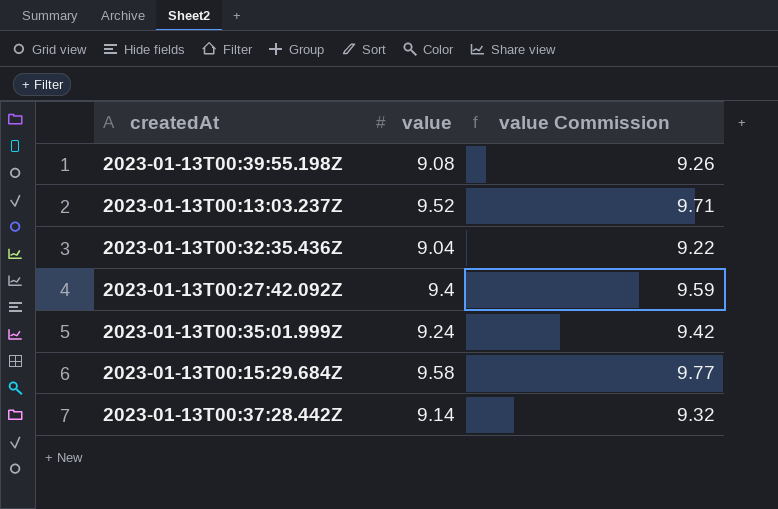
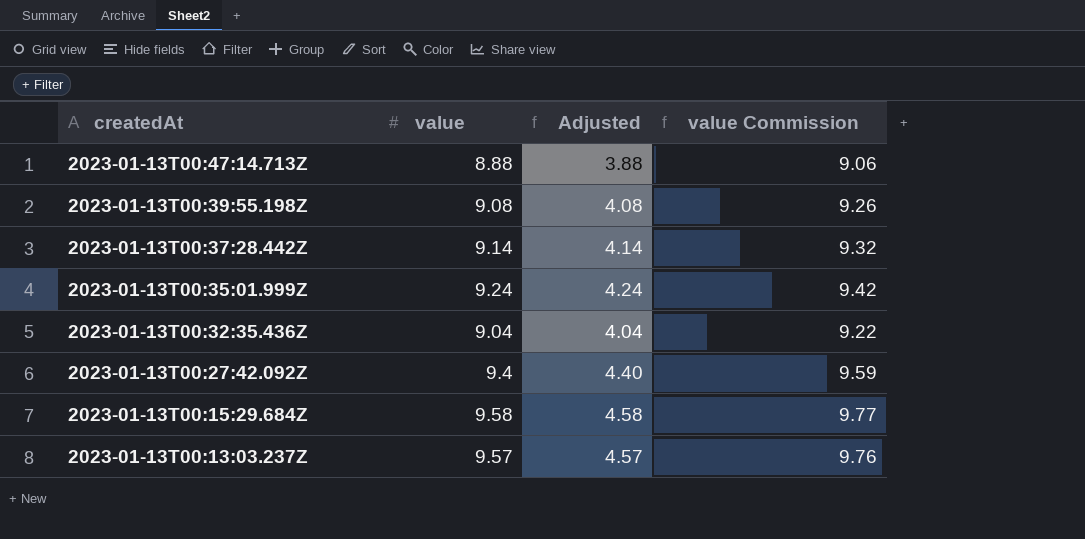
row order: none -> createdAt descending
column Adjusted | formula: none -> [value] - 5
row 2023-01-13T00:47:14.713Z: none -> 8.88 | 3.88 | 9.06
2023-01-13T00:13:03.237Z | value: 9.52 -> 9.57
2023-01-13T00:13:03.237Z | value Commission: 9.71 -> 9.76

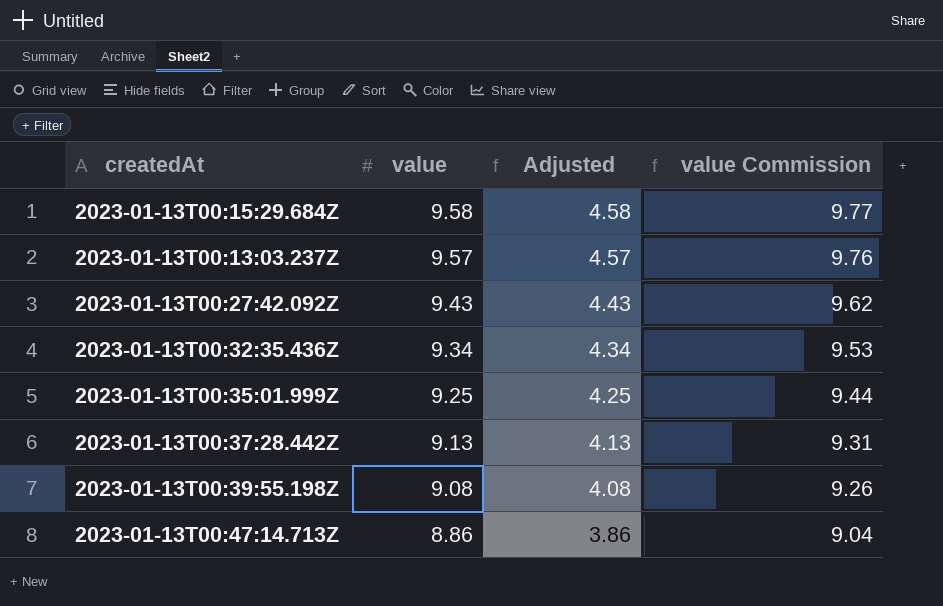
row order: createdAt descending -> value descending
2023-01-13T00:27:42.092Z | value: 9.4 -> 9.43
2023-01-13T00:27:42.092Z | Adjusted: 4.40 -> 4.43
2023-01-13T00:27:42.092Z | value Commission: 9.59 -> 9.62
2023-01-13T00:32:35.436Z | value: 9.04 -> 9.34
2023-01-13T00:32:35.436Z | Adjusted: 4.04 -> 4.34
2023-01-13T00:32:35.436Z | value Commission: 9.22 -> 9.53
2023-01-13T00:35:01.999Z | value: 9.24 -> 9.25
2023-01-13T00:35:01.999Z | Adjusted: 4.24 -> 4.25
2023-01-13T00:35:01.999Z | value Commission: 9.42 -> 9.44
2023-01-13T00:37:28.442Z | value: 9.14 -> 9.13
2023-01-13T00:37:28.442Z | Adjusted: 4.14 -> 4.13
2023-01-13T00:37:28.442Z | value Commission: 9.32 -> 9.31
2023-01-13T00:47:14.713Z | value: 8.88 -> 8.86
2023-01-13T00:47:14.713Z | Adjusted: 3.88 -> 3.86
2023-01-13T00:47:14.713Z | value Commission: 9.06 -> 9.04

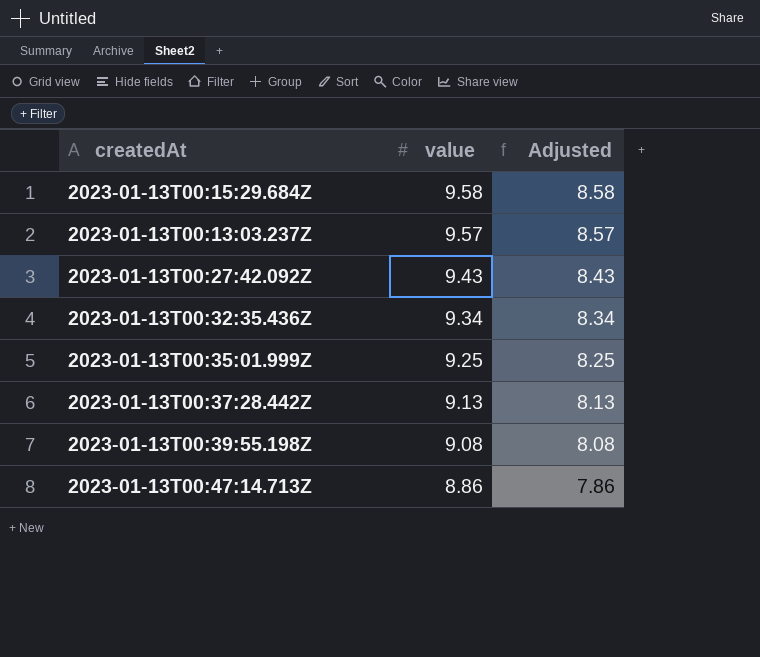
column value Commission | formula: [value] * 1.02 -> none
column Adjusted | formula: [value] - 5 -> [value] - 1

